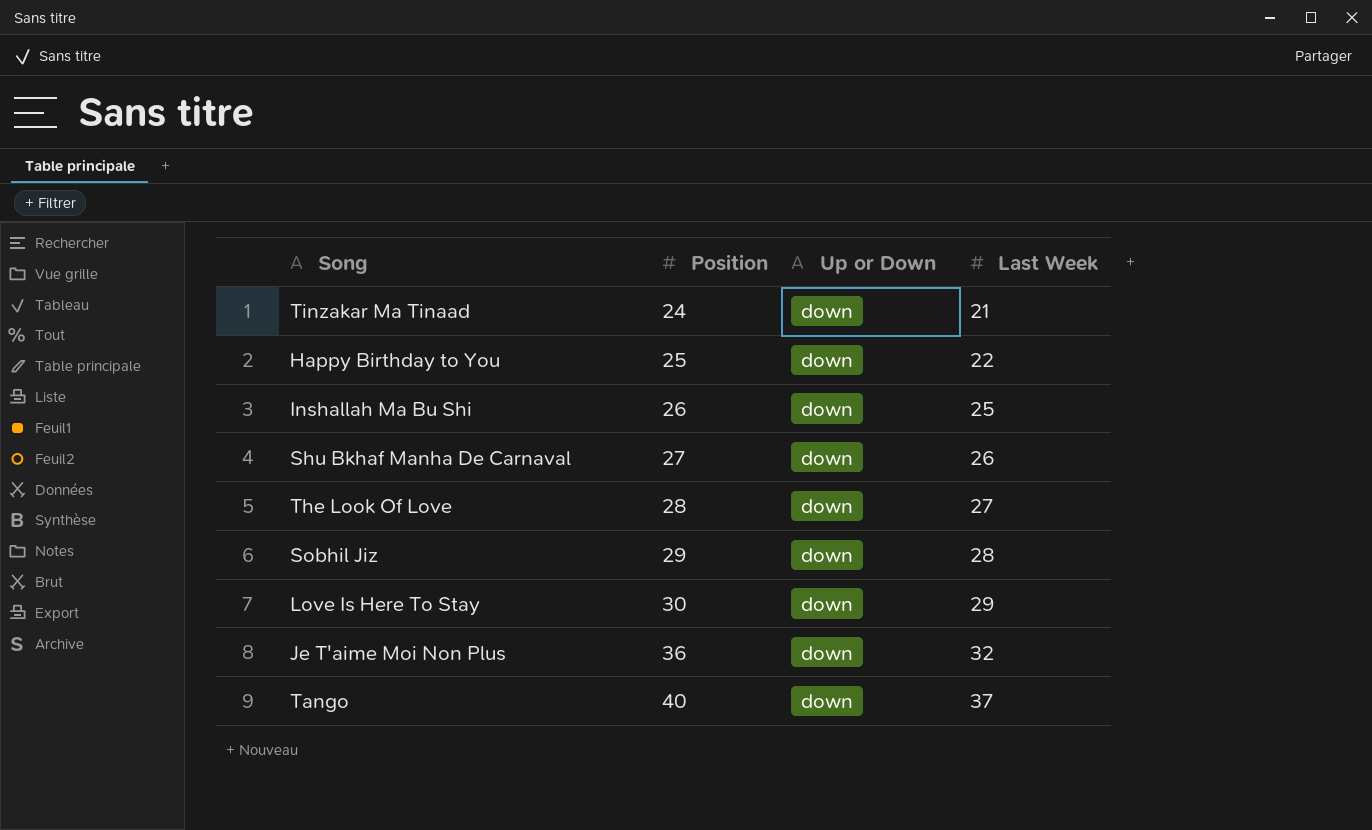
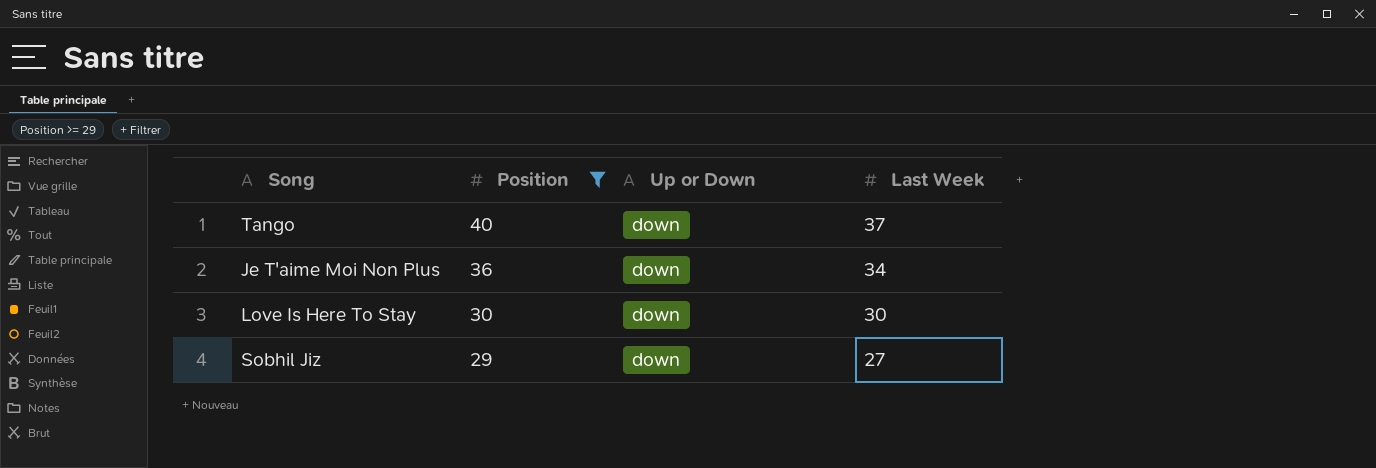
filter: none -> Position >= 29
row order: Position ascending -> Position descending
Je T'aime Moi Non Plus | Last Week: 32 -> 34
Love Is Here To Stay | Last Week: 29 -> 30
Sobhil Jiz | Last Week: 28 -> 27

